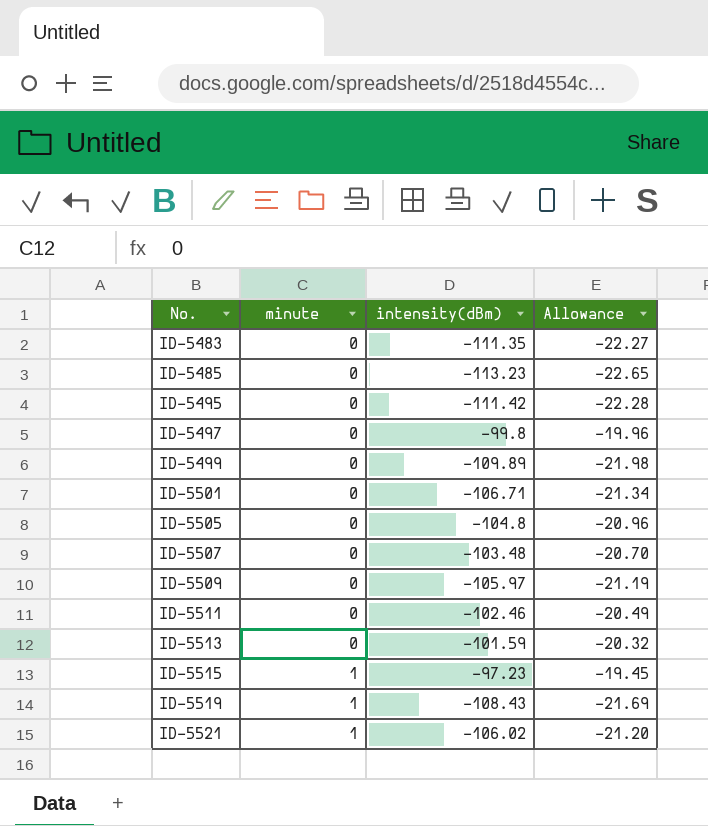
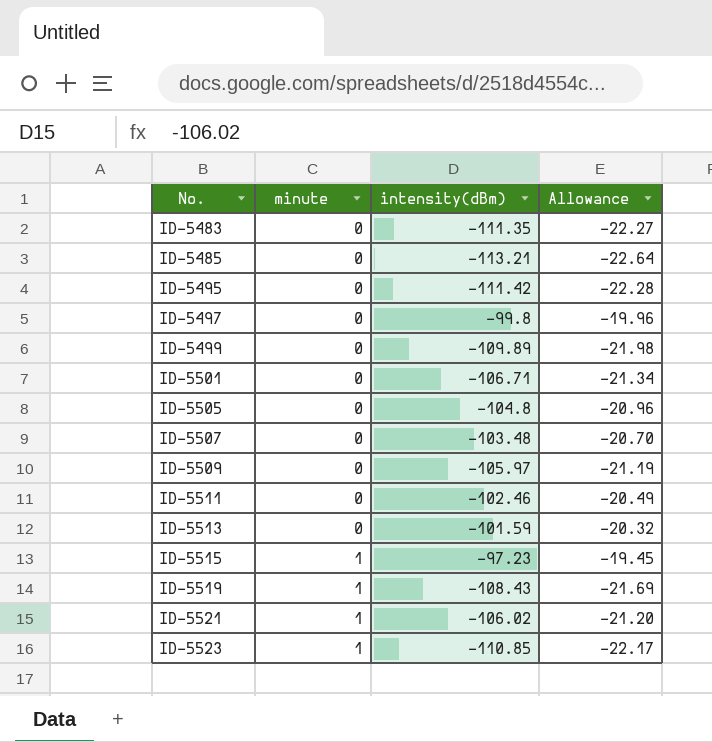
ID-5485 | intensity(dBm): -113.23 -> -113.21
ID-5485 | Allowance: -22.65 -> -22.64
row ID-5523: none -> 1 | -110.85 | -22.17

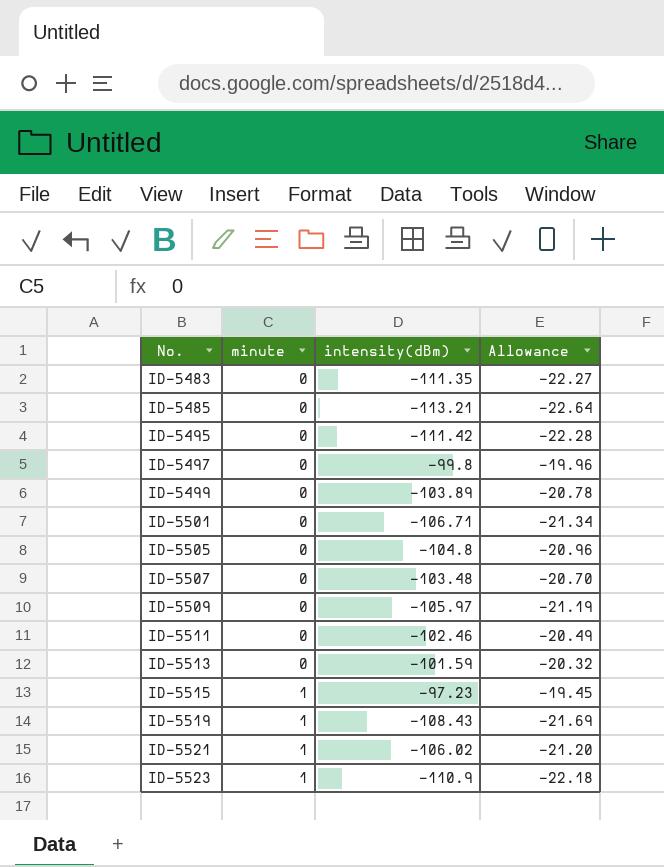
ID-5499 | intensity(dBm): -109.89 -> -103.89
ID-5499 | Allowance: -21.98 -> -20.78
ID-5523 | intensity(dBm): -110.85 -> -110.9
ID-5523 | Allowance: -22.17 -> -22.18

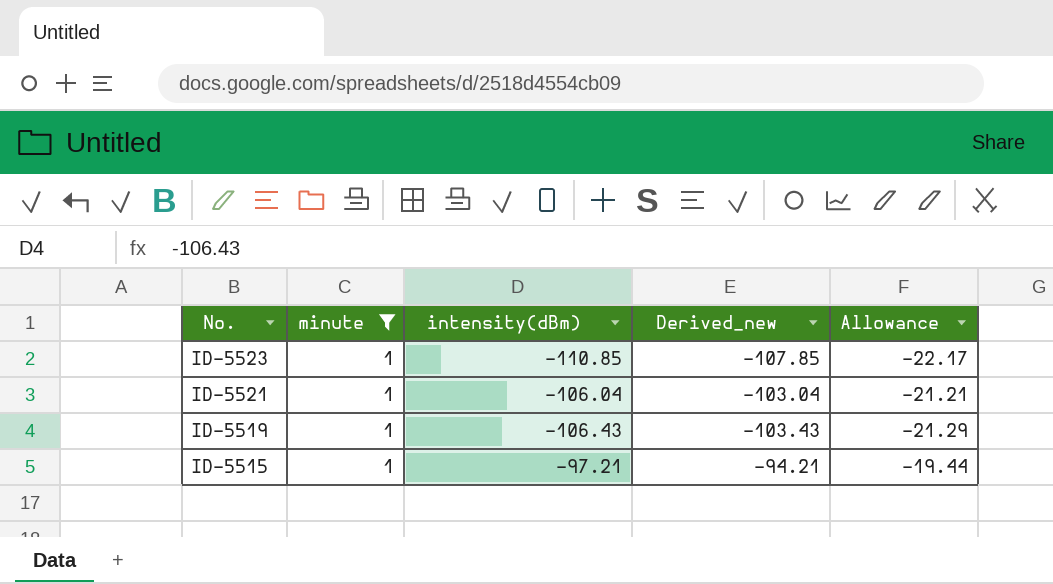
filter: none -> minute = 1
row order: No. ascending -> No. descending
column Derived_new | formula: none -> [intensity(dBm)] + 3
ID-5523 | intensity(dBm): -110.9 -> -110.85
ID-5523 | Allowance: -22.18 -> -22.17
ID-5521 | intensity(dBm): -106.02 -> -106.04
ID-5521 | Allowance: -21.20 -> -21.21
ID-5519 | intensity(dBm): -108.43 -> -106.43
ID-5519 | Allowance: -21.69 -> -21.29
ID-5515 | intensity(dBm): -97.23 -> -97.21
ID-5515 | Allowance: -19.45 -> -19.44

